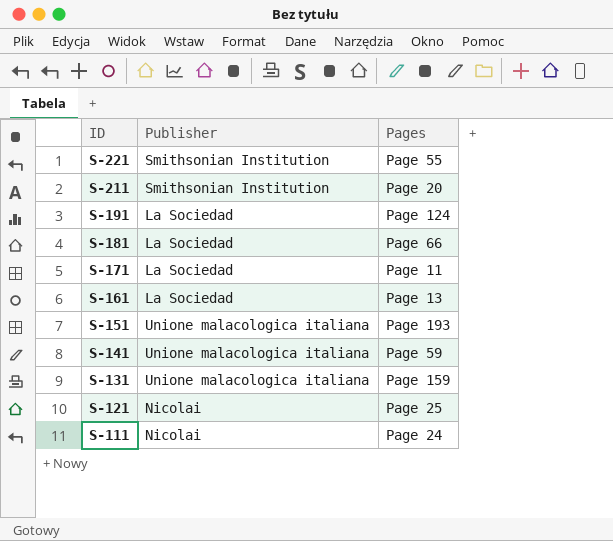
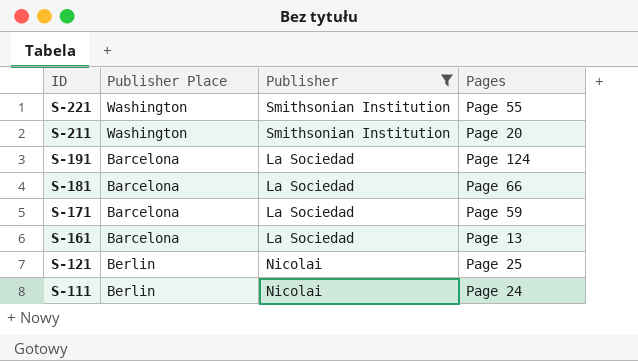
filter: none -> Publisher != Unione malacologica italiana
column Publisher Place | position: none -> 2
S-171 | Pages: Page 11 -> Page 59

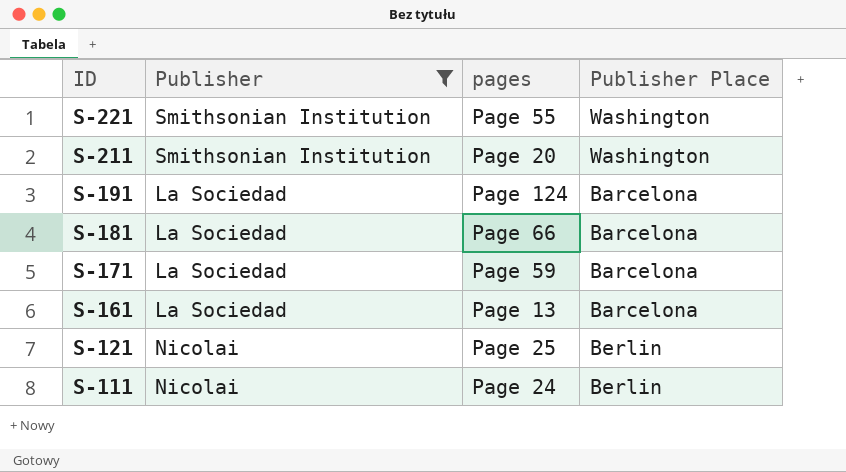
column name: Pages -> pages
column Publisher Place | position: 2 -> 4

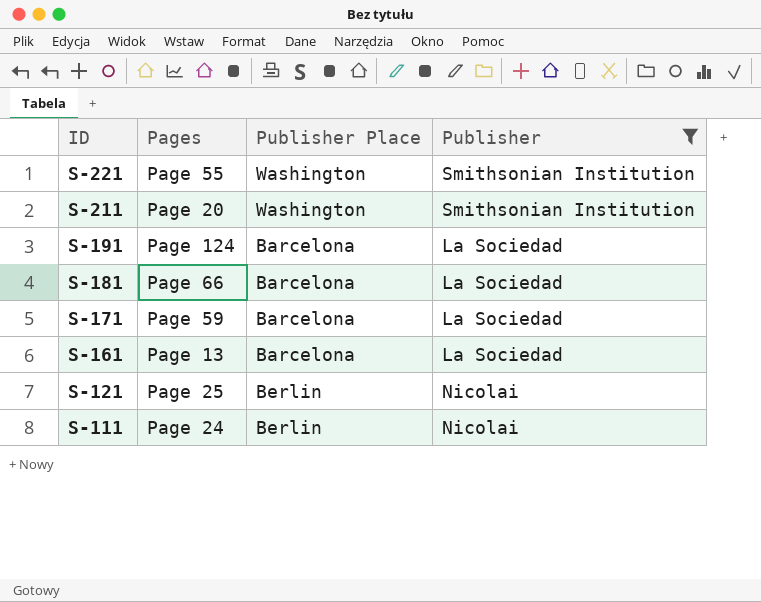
column name: pages -> Pages
column Publisher | position: 2 -> 4

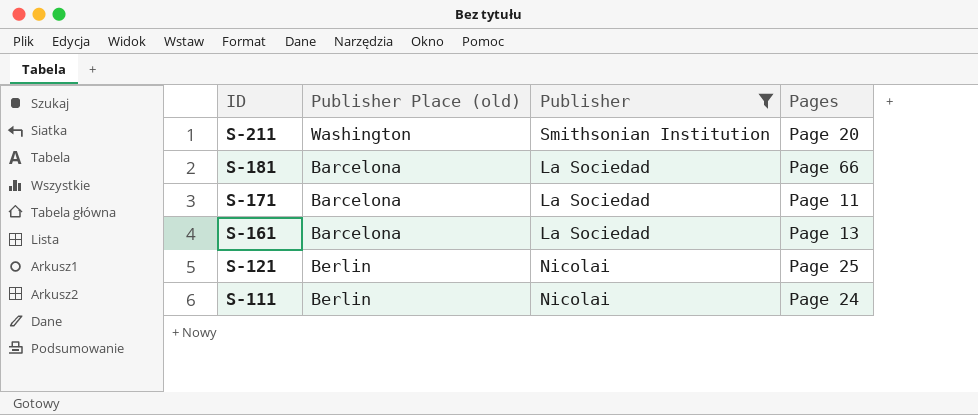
column name: Publisher Place -> Publisher Place (old)
column Pages | position: 2 -> 4
row S-221: Page 55 | Washington | Smithsonian Institution -> none
row S-191: Page 124 | Barcelona | La Sociedad -> none
S-171 | Pages: Page 59 -> Page 11

